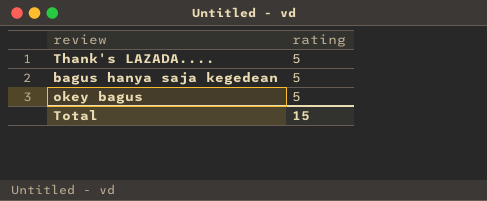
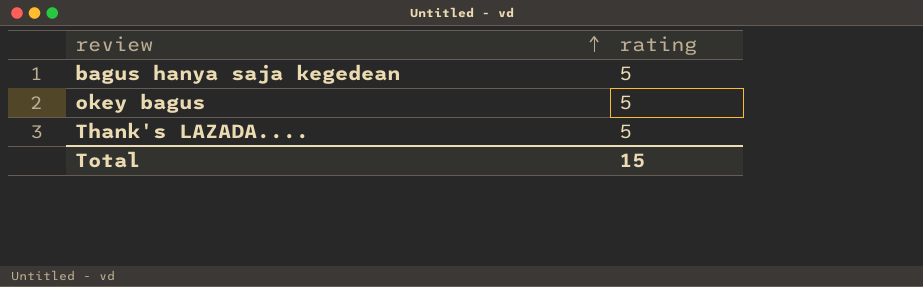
row order: none -> review ascending

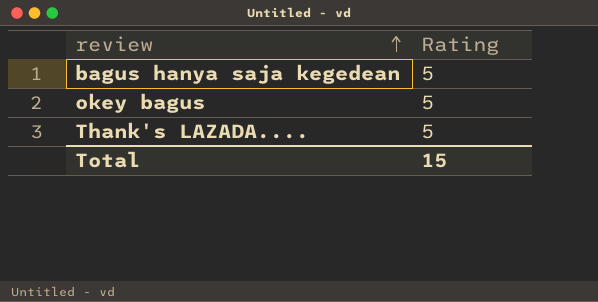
column name: rating -> Rating

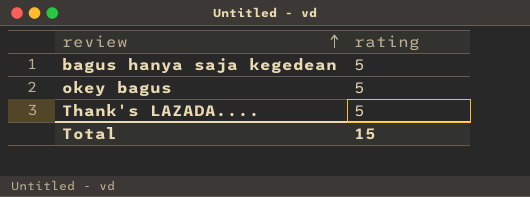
column name: Rating -> rating

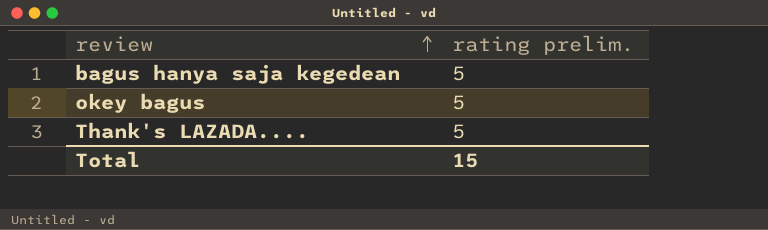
column name: rating -> rating prelim.

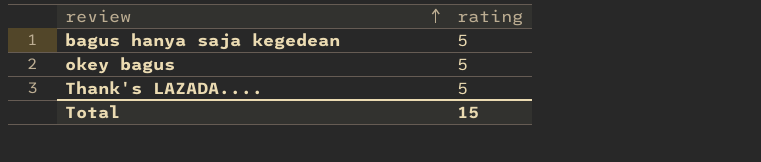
column name: rating prelim. -> rating

